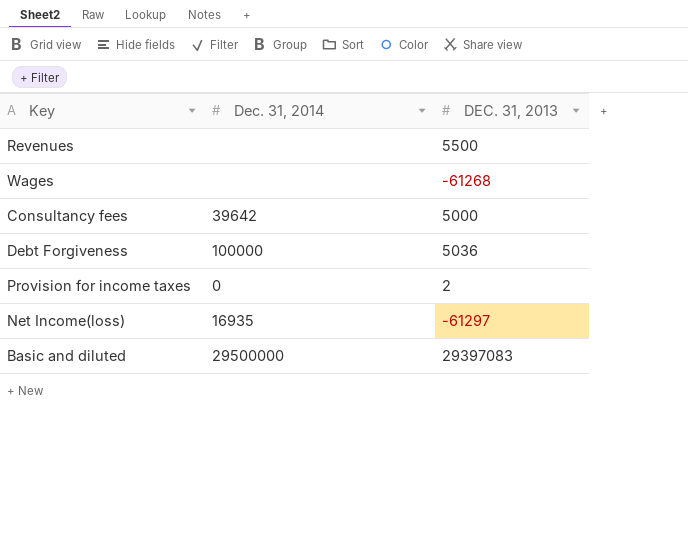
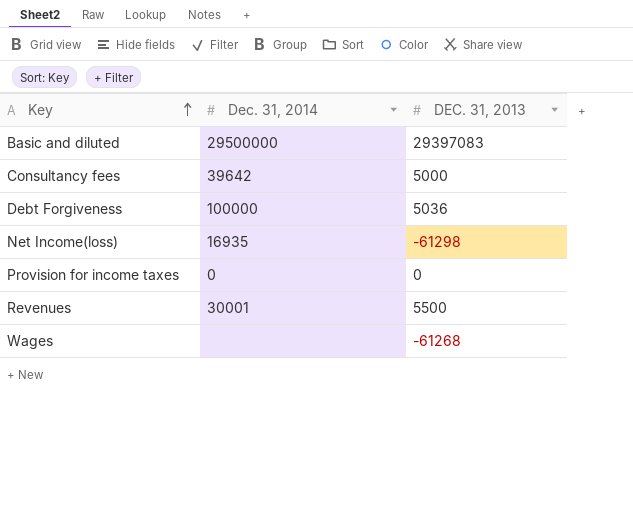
row order: none -> Key ascending
Net Income(loss) | DEC. 31, 2013: -61297 -> -61298
Provision for income taxes | DEC. 31, 2013: 2 -> 0
Revenues | Dec. 31, 2014: none -> 30001

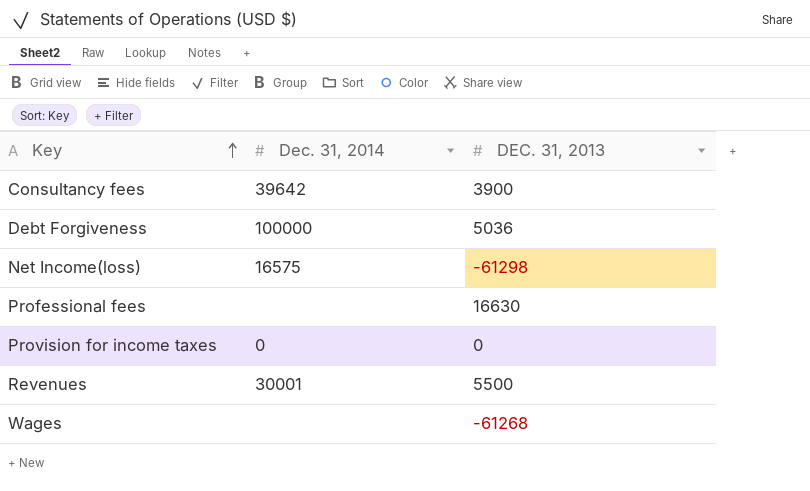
row Basic and diluted: 29500000 | 29397083 -> none
Consultancy fees | DEC. 31, 2013: 5000 -> 3900
Net Income(loss) | Dec. 31, 2014: 16935 -> 16575
row Professional fees: none -> none | 16630

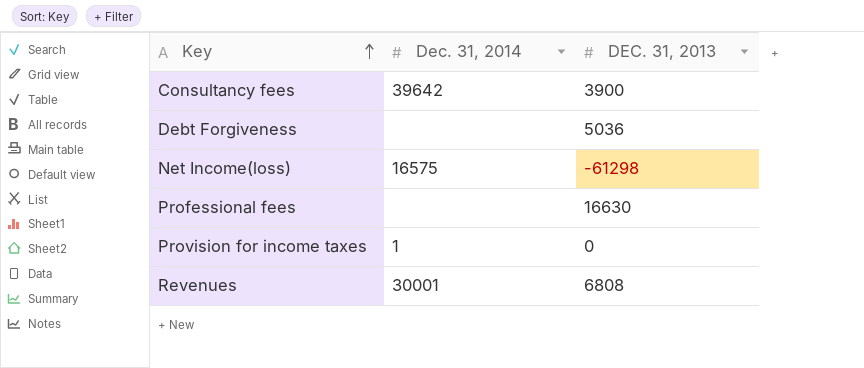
row Wages: none | -61268 -> none
Debt Forgiveness | Dec. 31, 2014: 100000 -> none
Provision for income taxes | Dec. 31, 2014: 0 -> 1
Revenues | DEC. 31, 2013: 5500 -> 6808

